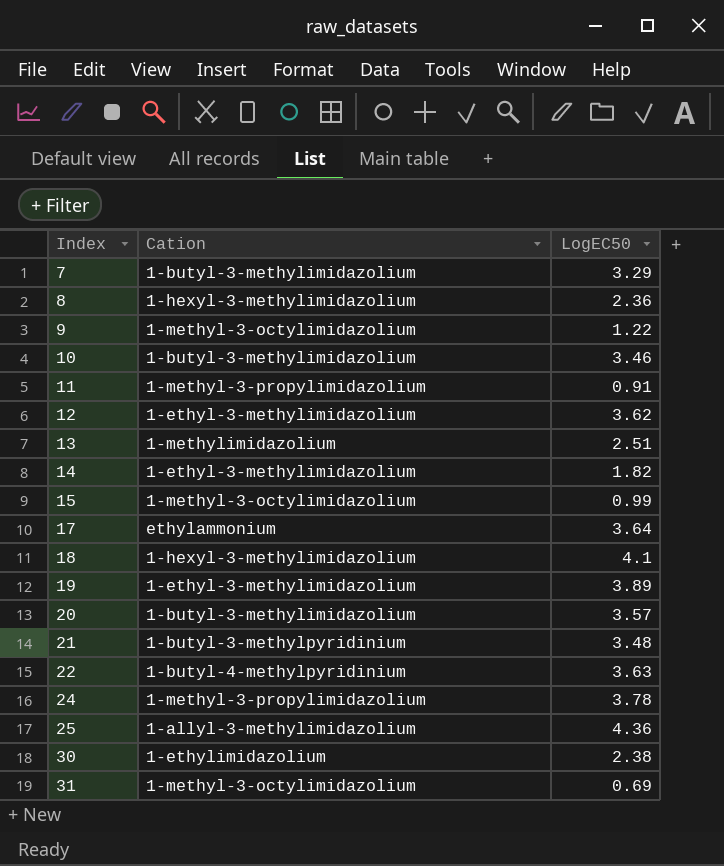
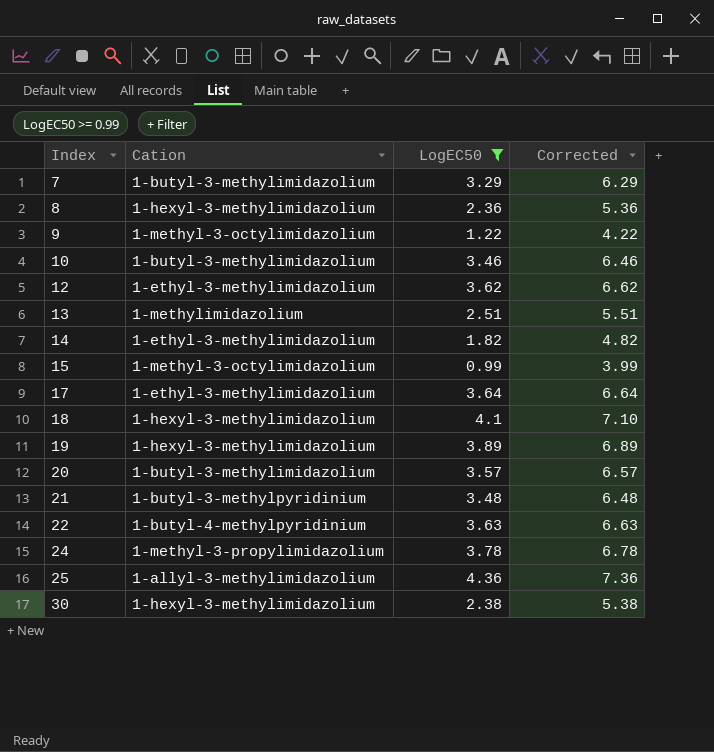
filter: none -> LogEC50 >= 0.99
column Corrected | formula: none -> [LogEC50] + 3
17 | Cation: ethylammonium -> 1-ethyl-3-methylimidazolium
19 | Cation: 1-ethyl-3-methylimidazolium -> 1-hexyl-3-methylimidazolium
30 | Cation: 1-ethylimidazolium -> 1-hexyl-3-methylimidazolium

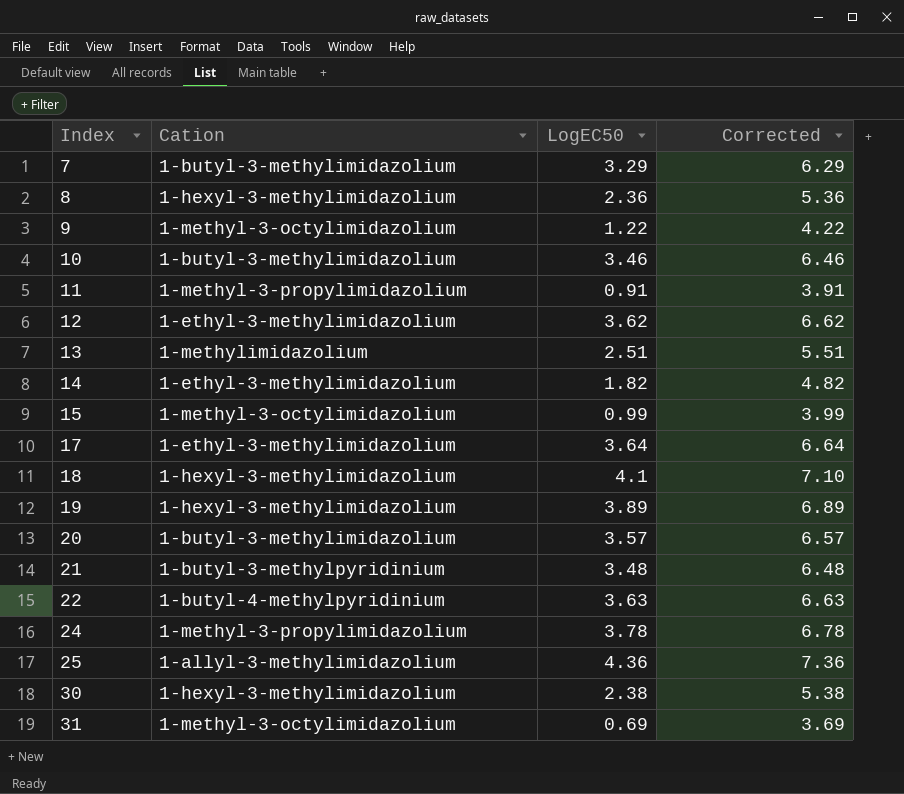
filter: LogEC50 >= 0.99 -> none

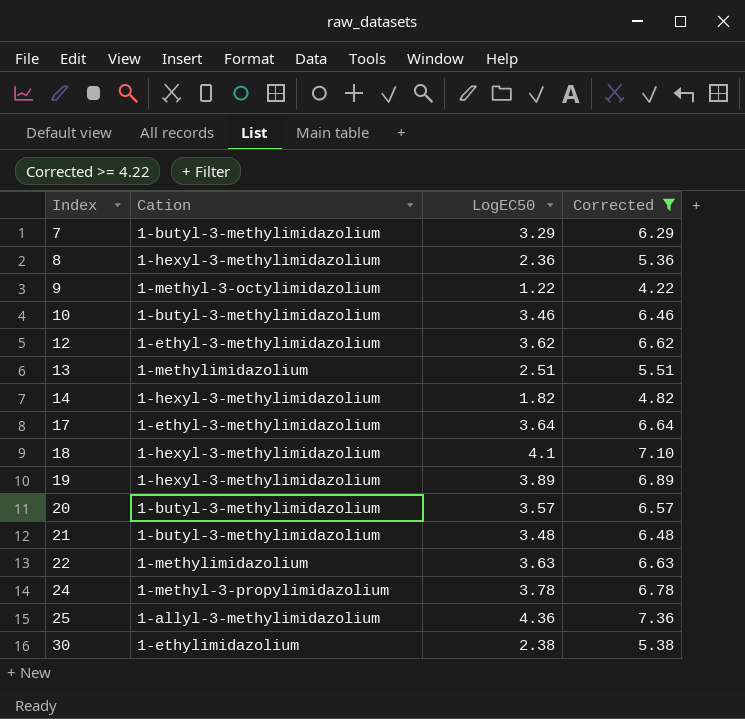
filter: none -> Corrected >= 4.22
14 | Cation: 1-ethyl-3-methylimidazolium -> 1-hexyl-3-methylimidazolium
21 | Cation: 1-butyl-3-methylpyridinium -> 1-butyl-3-methylimidazolium
22 | Cation: 1-butyl-4-methylpyridinium -> 1-methylimidazolium
30 | Cation: 1-hexyl-3-methylimidazolium -> 1-ethylimidazolium

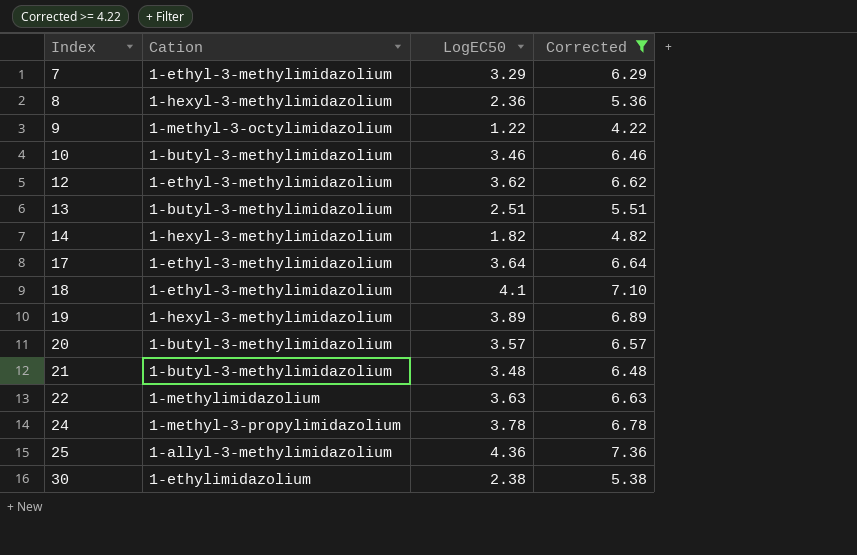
7 | Cation: 1-butyl-3-methylimidazolium -> 1-ethyl-3-methylimidazolium
13 | Cation: 1-methylimidazolium -> 1-butyl-3-methylimidazolium
18 | Cation: 1-hexyl-3-methylimidazolium -> 1-ethyl-3-methylimidazolium

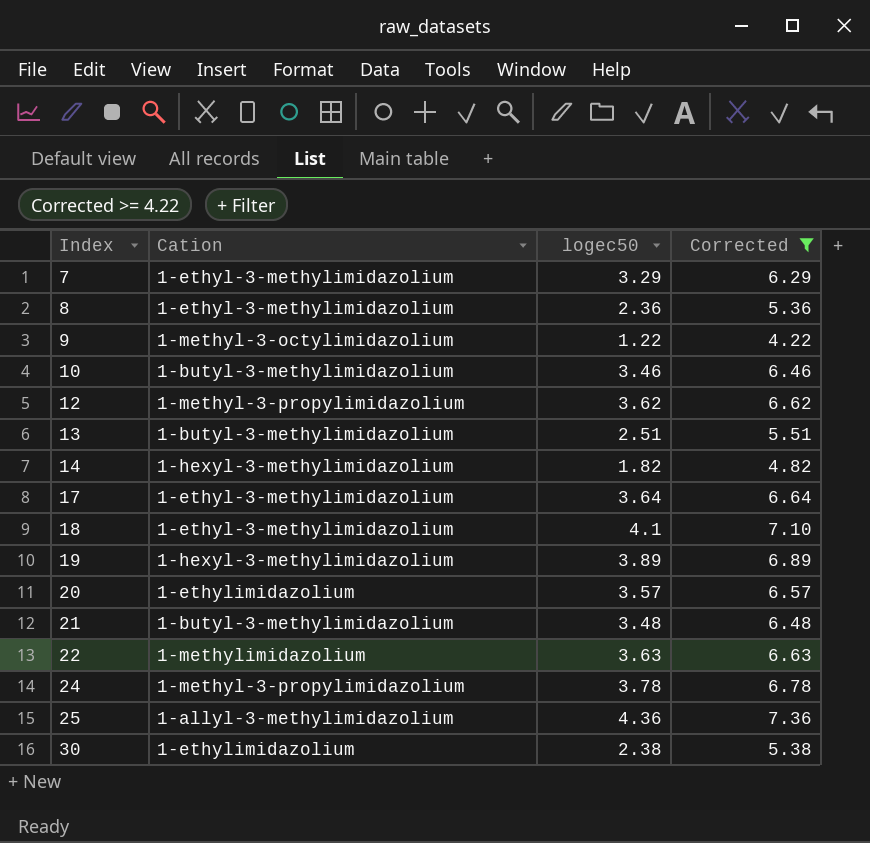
column name: LogEC50 -> logec50
8 | Cation: 1-hexyl-3-methylimidazolium -> 1-ethyl-3-methylimidazolium
12 | Cation: 1-ethyl-3-methylimidazolium -> 1-methyl-3-propylimidazolium
20 | Cation: 1-butyl-3-methylimidazolium -> 1-ethylimidazolium

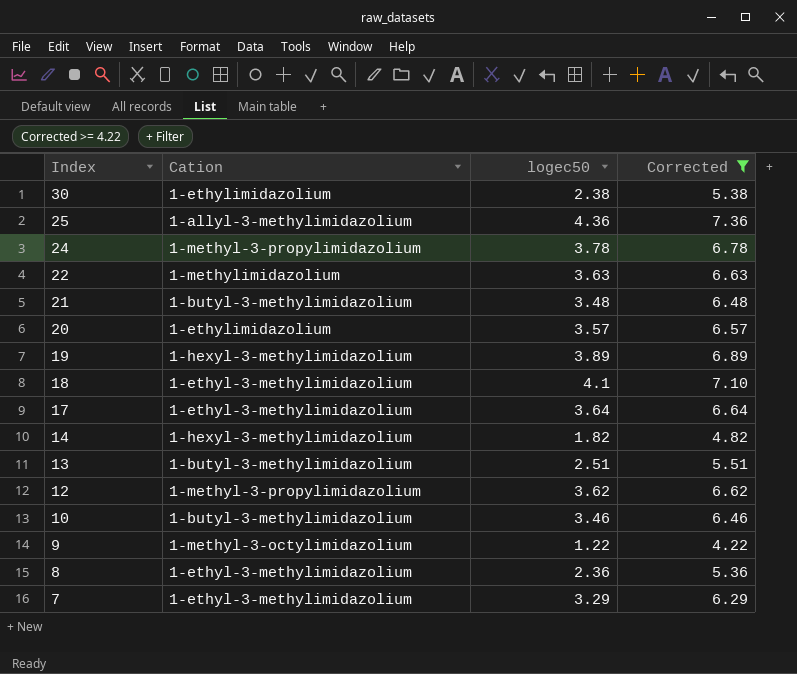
row order: Index ascending -> Index descending

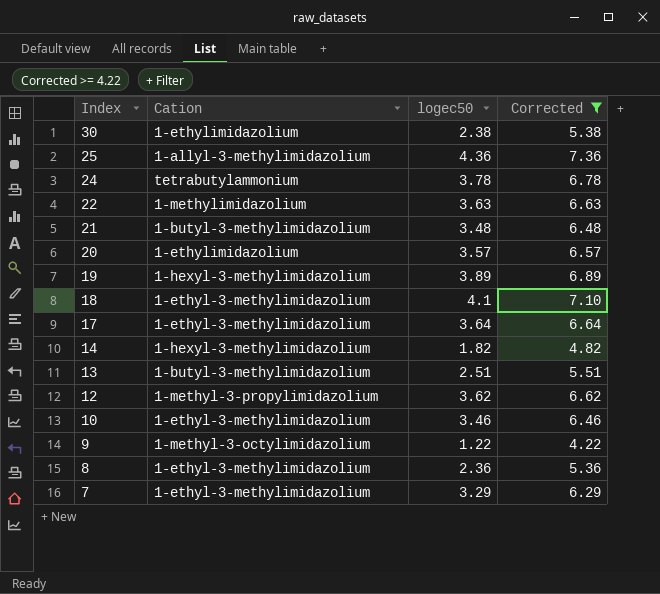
24 | Cation: 1-methyl-3-propylimidazolium -> tetrabutylammonium
10 | Cation: 1-butyl-3-methylimidazolium -> 1-ethyl-3-methylimidazolium

